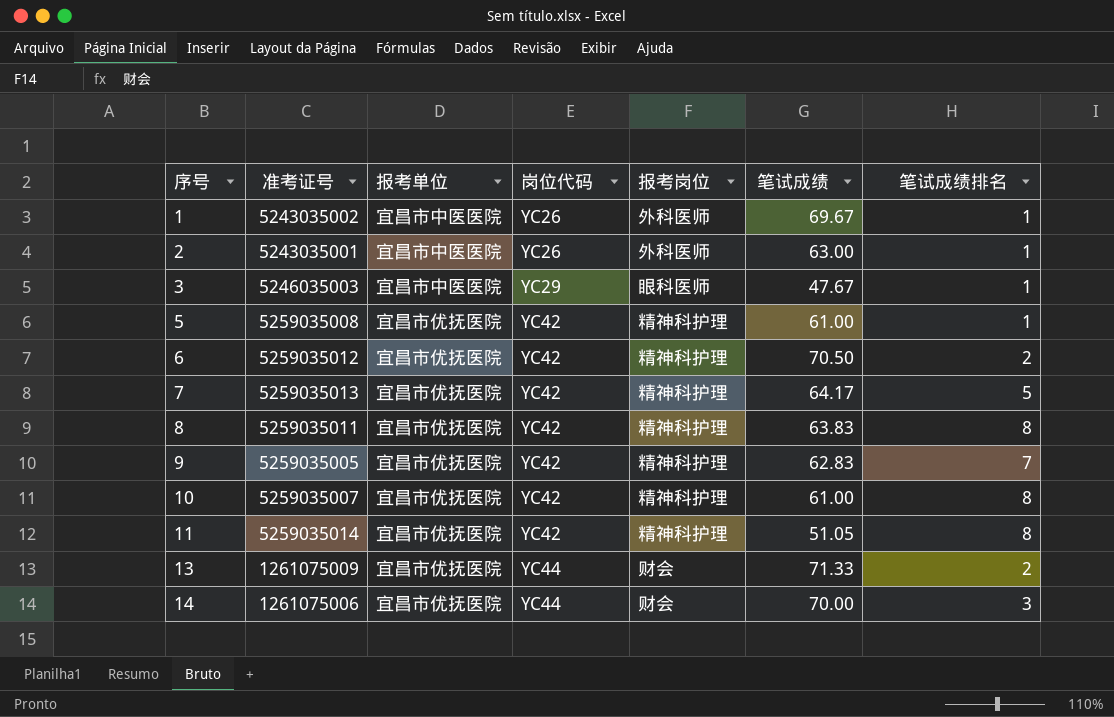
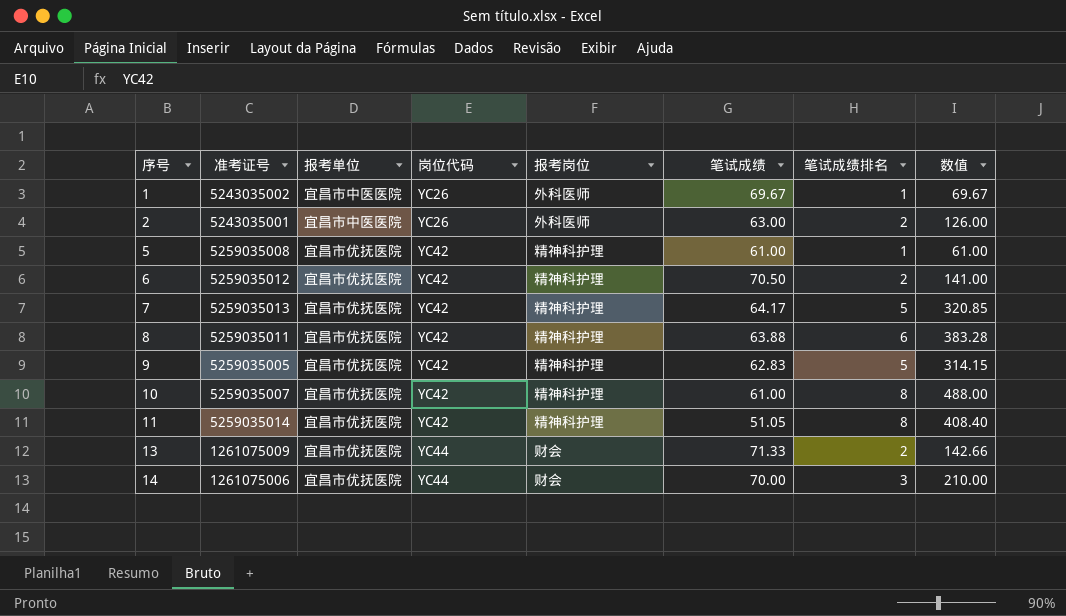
column 数值 | formula: none -> [笔试成绩] * [笔试成绩排名]
row 3: 5246035003 | 宜昌市中医医院 | YC29 | 眼科医师 | 47.67 | 1 -> none
2 | 笔试成绩排名: 1 -> 2
8 | 笔试成绩: 63.83 -> 63.88
8 | 笔试成绩排名: 8 -> 6
9 | 笔试成绩排名: 7 -> 5

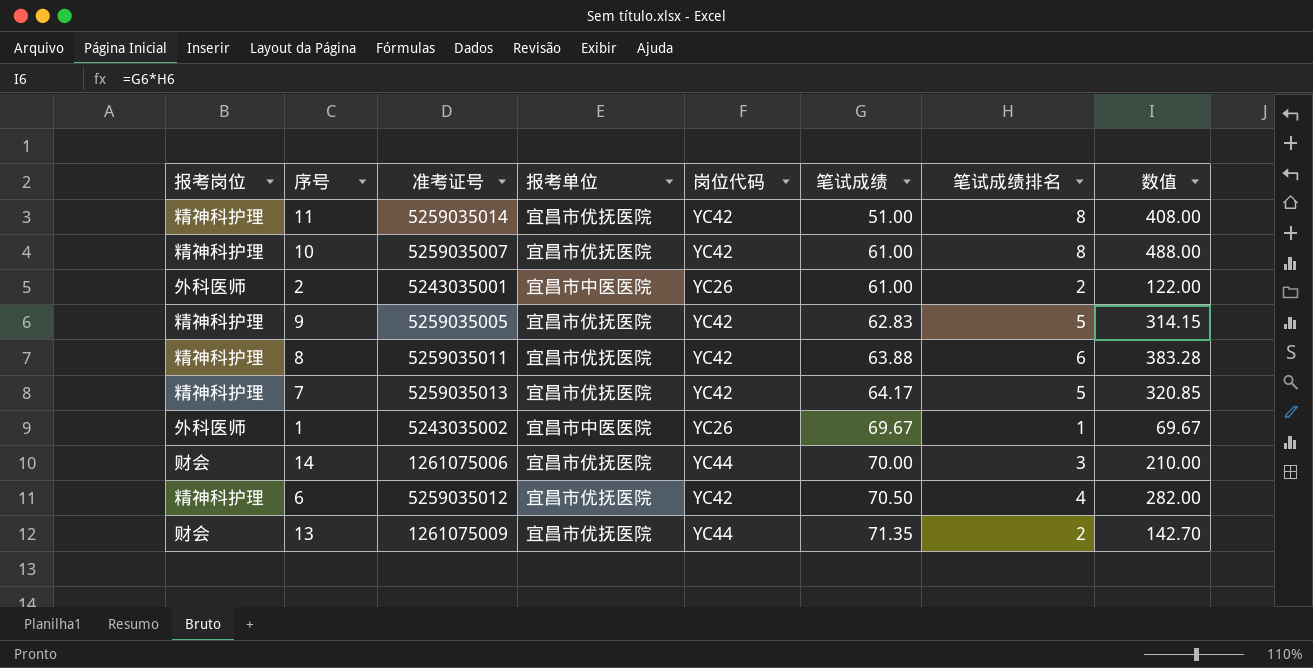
row order: 序号 ascending -> 笔试成绩 ascending
column 报考岗位 | position: 5 -> 1
row 5: 5259035008 | 宜昌市优抚医院 | YC42 | 精神科护理 | 61.00 | 1 | 61.00 -> none
11 | 笔试成绩: 51.05 -> 51.00
11 | 数值: 408.40 -> 408.00
2 | 笔试成绩: 63.00 -> 61.00
2 | 数值: 126.00 -> 122.00
6 | 笔试成绩排名: 2 -> 4
6 | 数值: 141.00 -> 282.00
13 | 笔试成绩: 71.33 -> 71.35
13 | 数值: 142.66 -> 142.70

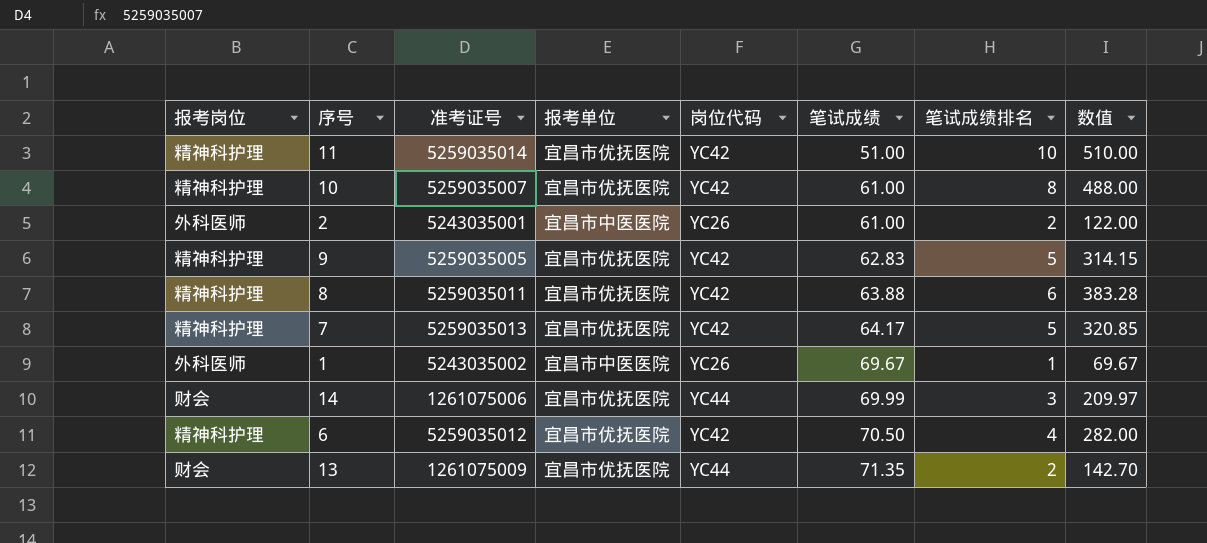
11 | 笔试成绩排名: 8 -> 10
11 | 数值: 408.00 -> 510.00
14 | 笔试成绩: 70.00 -> 69.99
14 | 数值: 210.00 -> 209.97

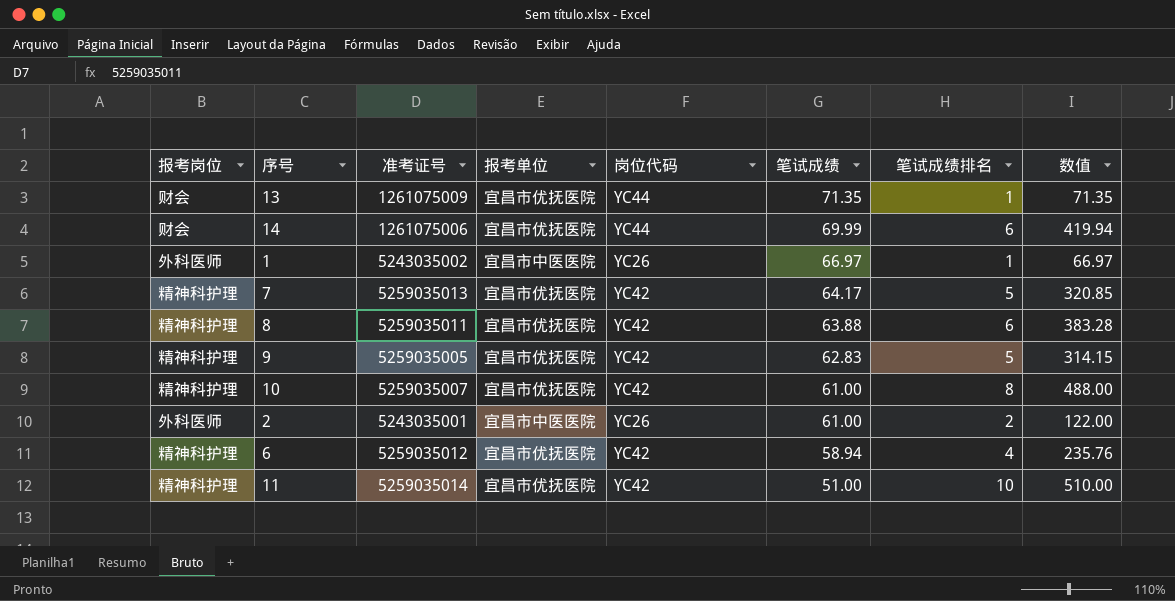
row order: 笔试成绩 ascending -> 笔试成绩 descending
13 | 笔试成绩排名: 2 -> 1
13 | 数值: 142.70 -> 71.35
14 | 笔试成绩排名: 3 -> 6
14 | 数值: 209.97 -> 419.94
1 | 笔试成绩: 69.67 -> 66.97
1 | 数值: 69.67 -> 66.97
6 | 笔试成绩: 70.50 -> 58.94
6 | 数值: 282.00 -> 235.76

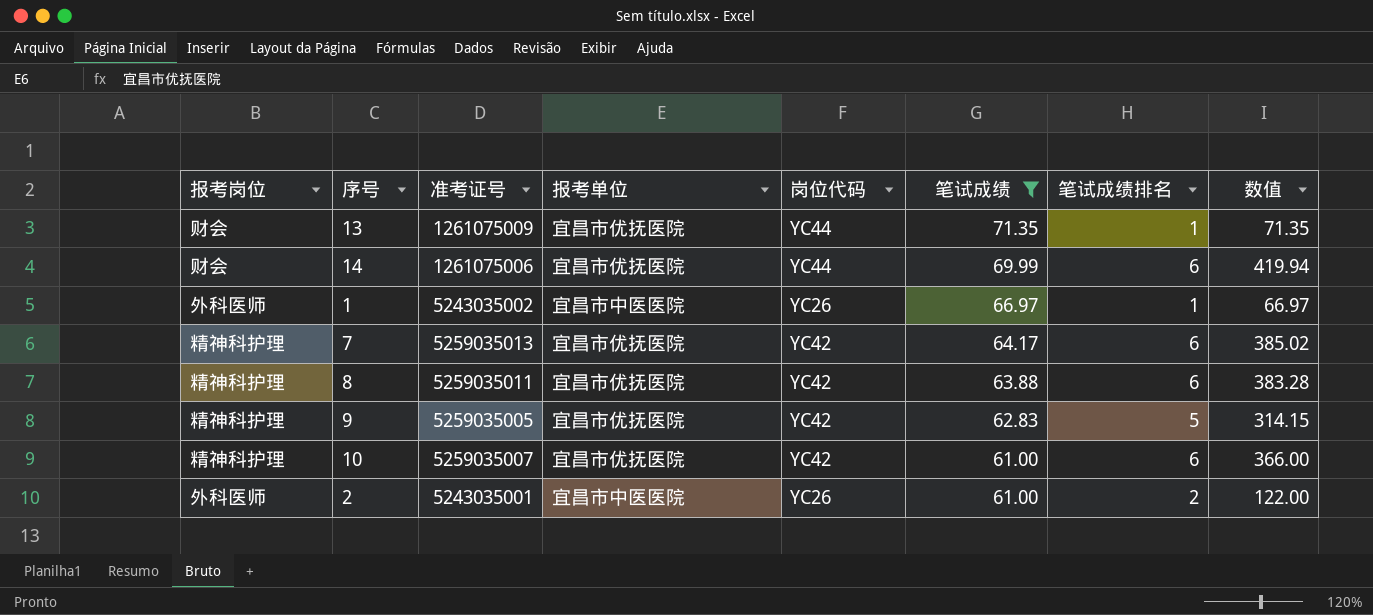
filter: none -> 笔试成绩 >= 61.00
7 | 笔试成绩排名: 5 -> 6
7 | 数值: 320.85 -> 385.02
10 | 笔试成绩排名: 8 -> 6
10 | 数值: 488.00 -> 366.00

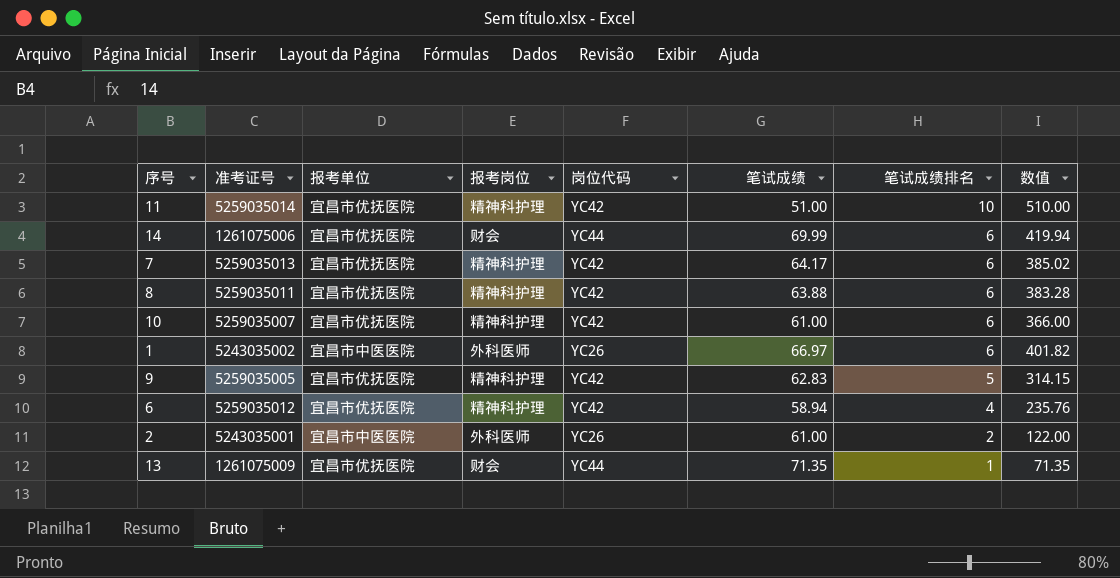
filter: 笔试成绩 >= 61.00 -> none
row order: 笔试成绩 descending -> 笔试成绩排名 descending
column 报考岗位 | position: 1 -> 4
1 | 笔试成绩排名: 1 -> 6
1 | 数值: 66.97 -> 401.82

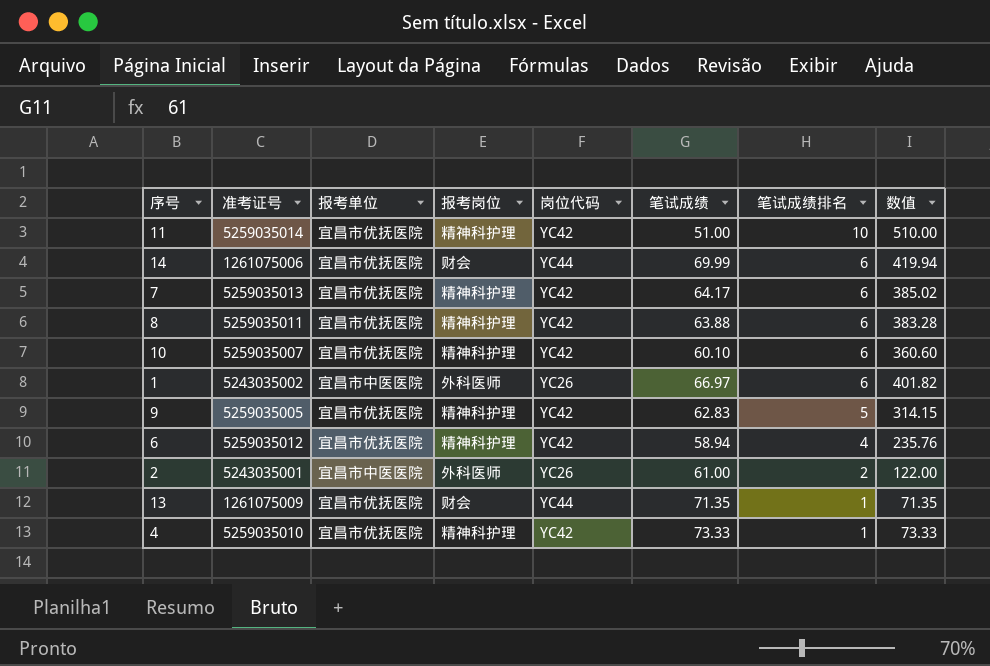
10 | 笔试成绩: 61.00 -> 60.10
10 | 数值: 366.00 -> 360.60
row 4: none -> 5259035010 | 宜昌市优抚医院 | 精神科护理 | YC42 | 73.33 | 1 | 73.33

